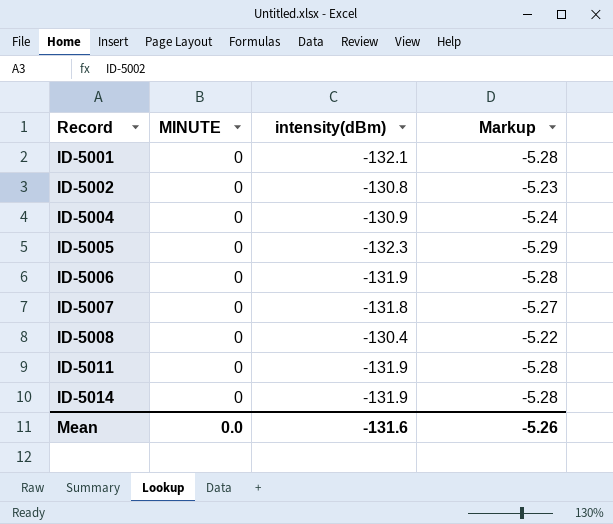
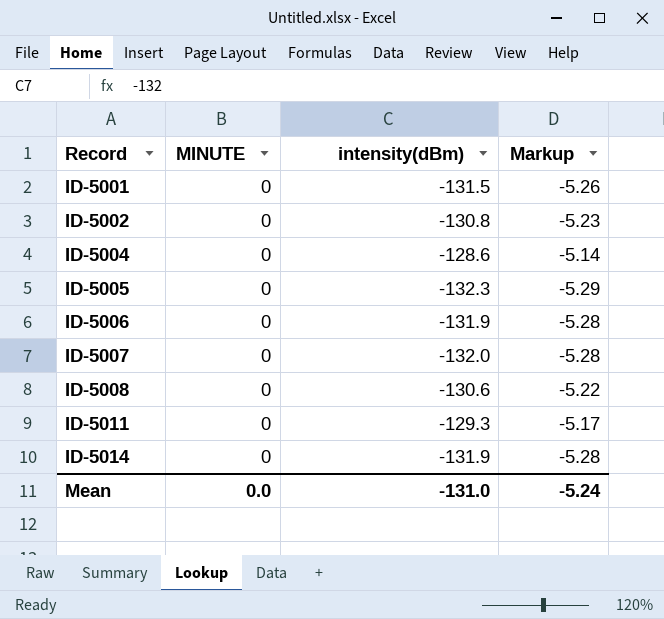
ID-5001 | intensity(dBm): -132.1 -> -131.5
ID-5001 | Markup: -5.28 -> -5.26
ID-5004 | intensity(dBm): -130.9 -> -128.6
ID-5004 | Markup: -5.24 -> -5.14
ID-5007 | intensity(dBm): -131.8 -> -132.0
ID-5007 | Markup: -5.27 -> -5.28
ID-5008 | intensity(dBm): -130.4 -> -130.6
ID-5011 | intensity(dBm): -131.9 -> -129.3
ID-5011 | Markup: -5.28 -> -5.17
Mean | intensity(dBm): -131.6 -> -131.0
Mean | Markup: -5.26 -> -5.24

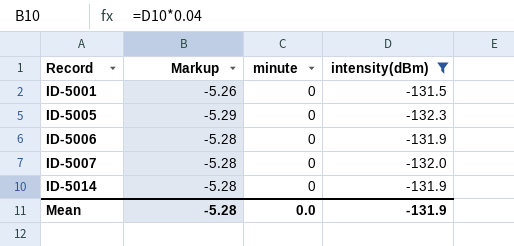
filter: none -> intensity(dBm) <= -131.5
column Markup | position: 4 -> 2
column name: MINUTE -> minute
Mean | Markup: -5.24 -> -5.28
Mean | intensity(dBm): -131.0 -> -131.9

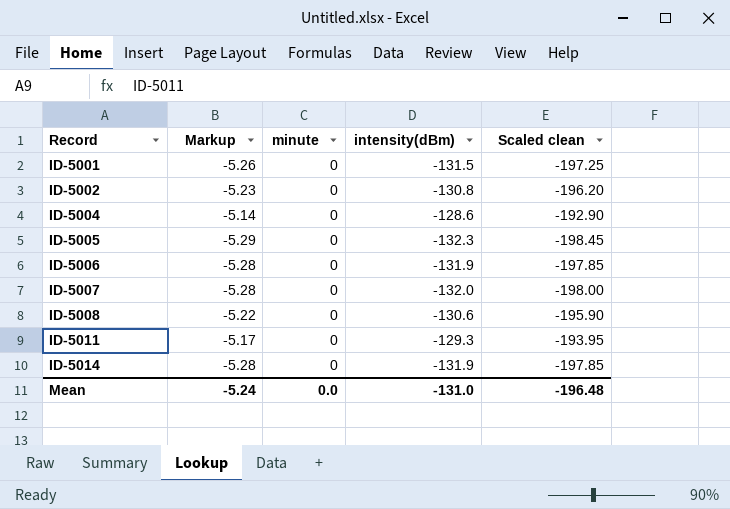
filter: intensity(dBm) <= -131.5 -> none
column Scaled clean | formula: none -> [intensity(dBm)] * 1.5
Mean | Markup: -5.28 -> -5.24
Mean | intensity(dBm): -131.9 -> -131.0

